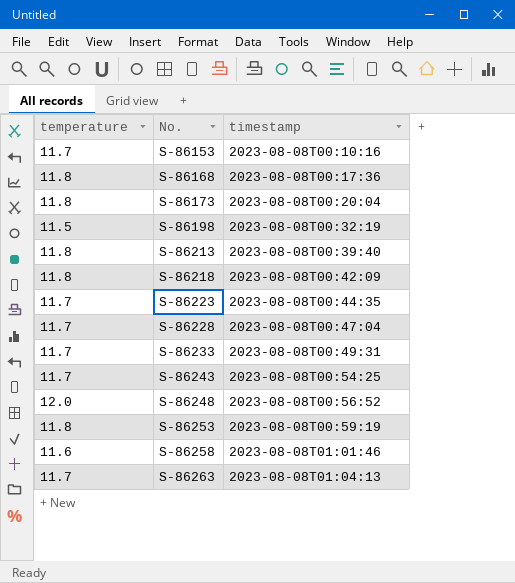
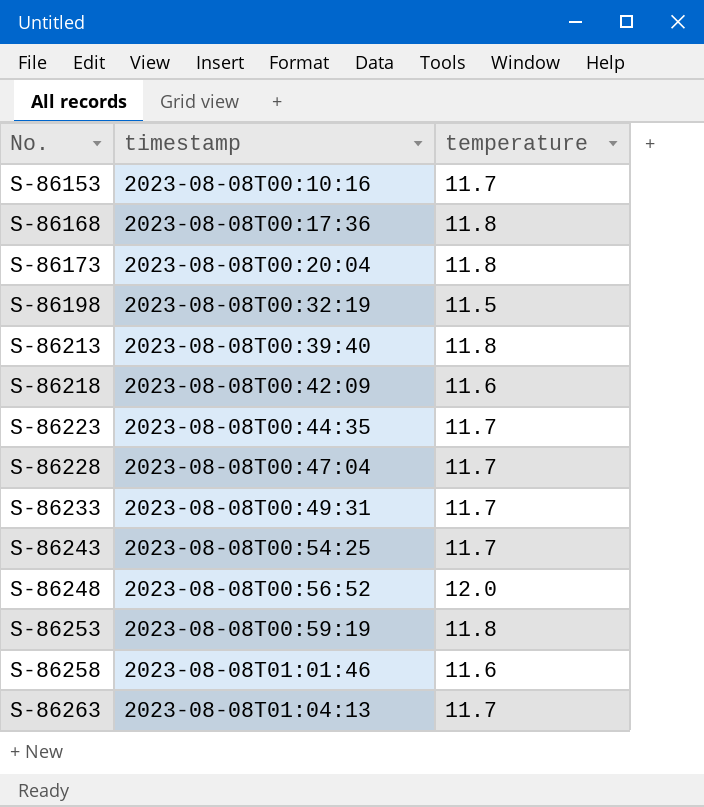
column temperature | position: 1 -> 3
S-86218 | temperature: 11.8 -> 11.6

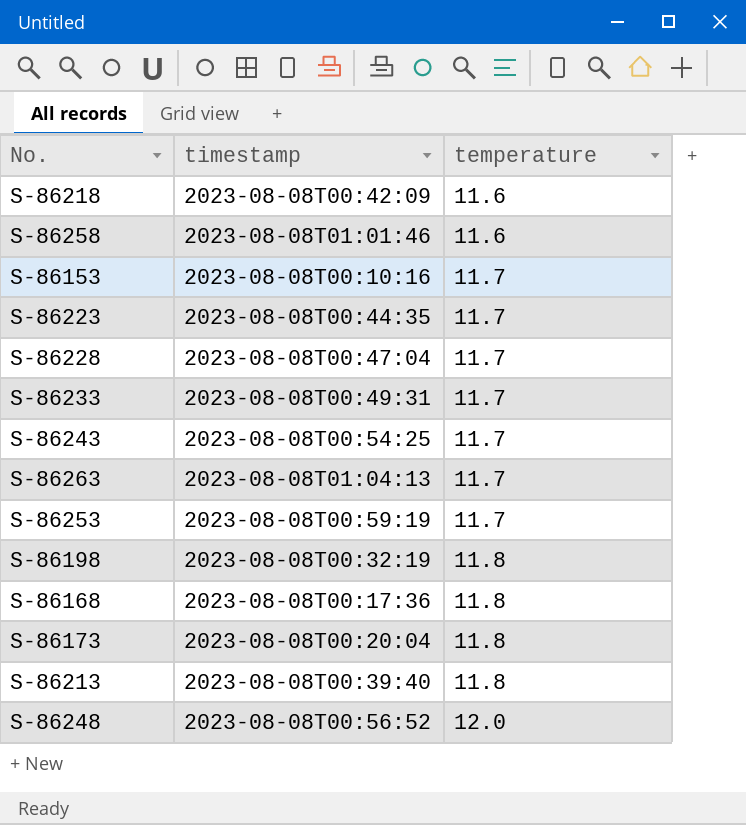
row order: No. ascending -> temperature ascending
S-86253 | temperature: 11.8 -> 11.7
S-86198 | temperature: 11.5 -> 11.8

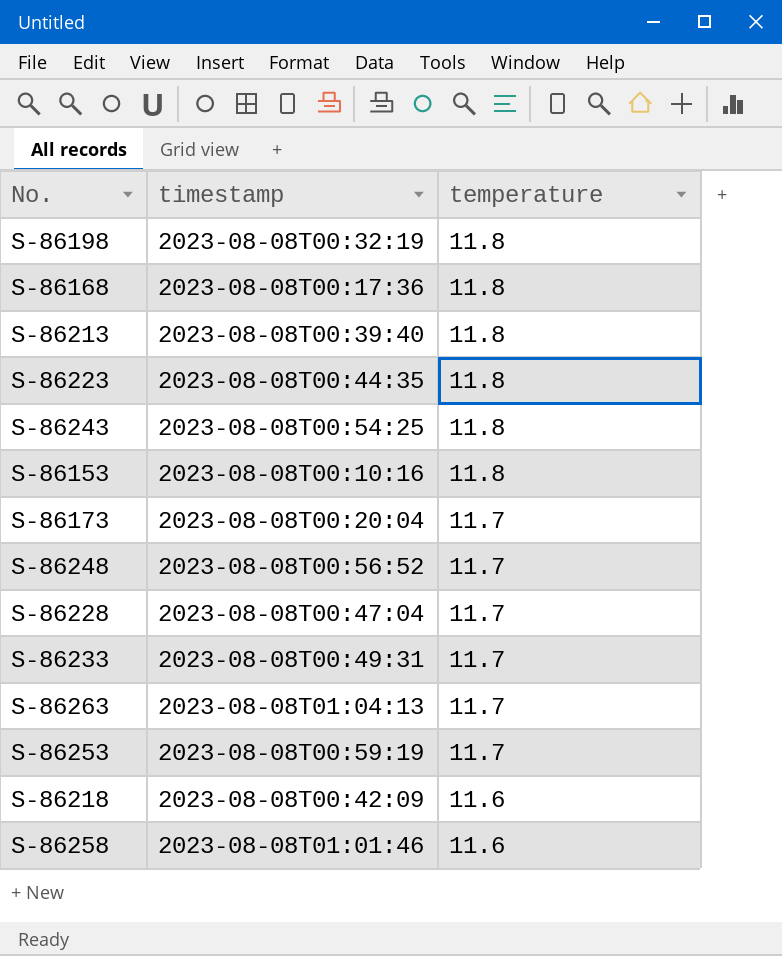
row order: temperature ascending -> temperature descending
S-86223 | temperature: 11.7 -> 11.8
S-86243 | temperature: 11.7 -> 11.8
S-86153 | temperature: 11.7 -> 11.8
S-86173 | temperature: 11.8 -> 11.7
S-86248 | temperature: 12.0 -> 11.7

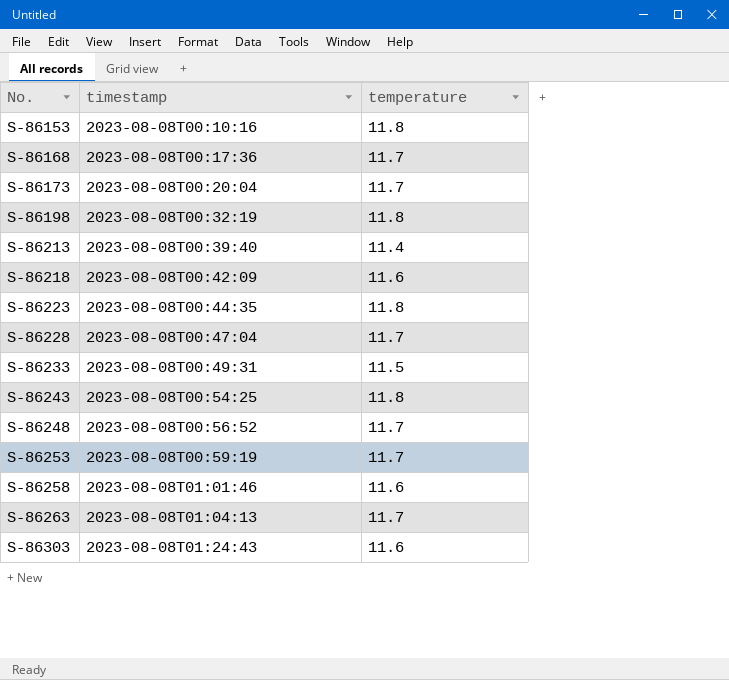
row order: temperature descending -> No. ascending
S-86168 | temperature: 11.8 -> 11.7
S-86213 | temperature: 11.8 -> 11.4
S-86233 | temperature: 11.7 -> 11.5
row S-86303: none -> 2023-08-08T01:24:43 | 11.6

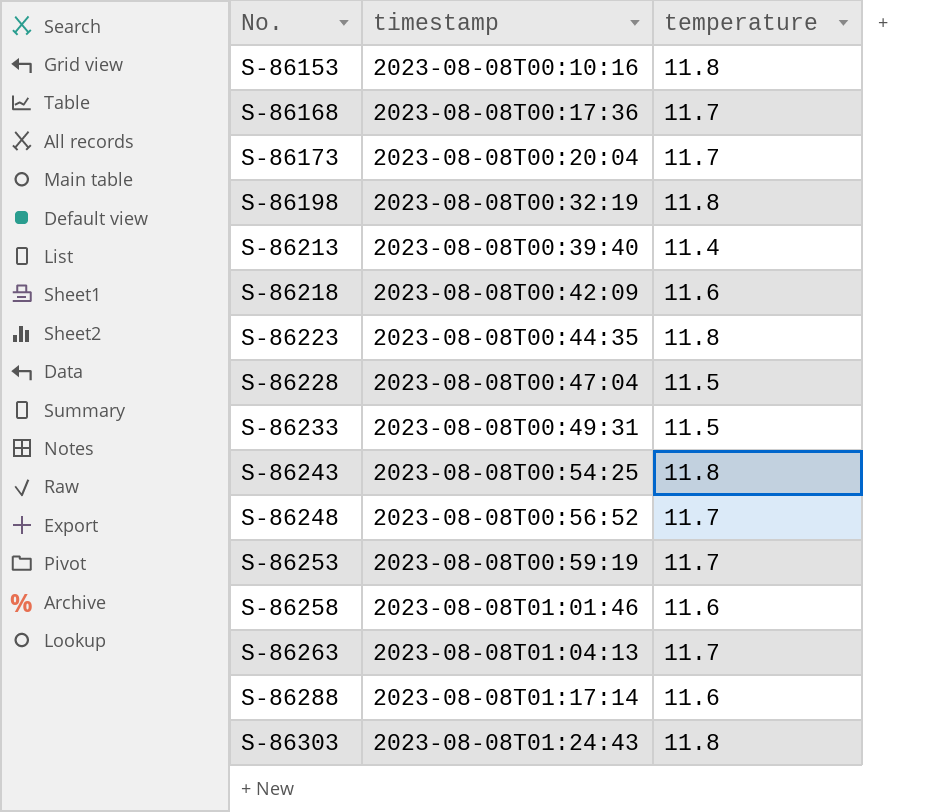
S-86228 | temperature: 11.7 -> 11.5
row S-86288: none -> 2023-08-08T01:17:14 | 11.6
S-86303 | temperature: 11.6 -> 11.8

